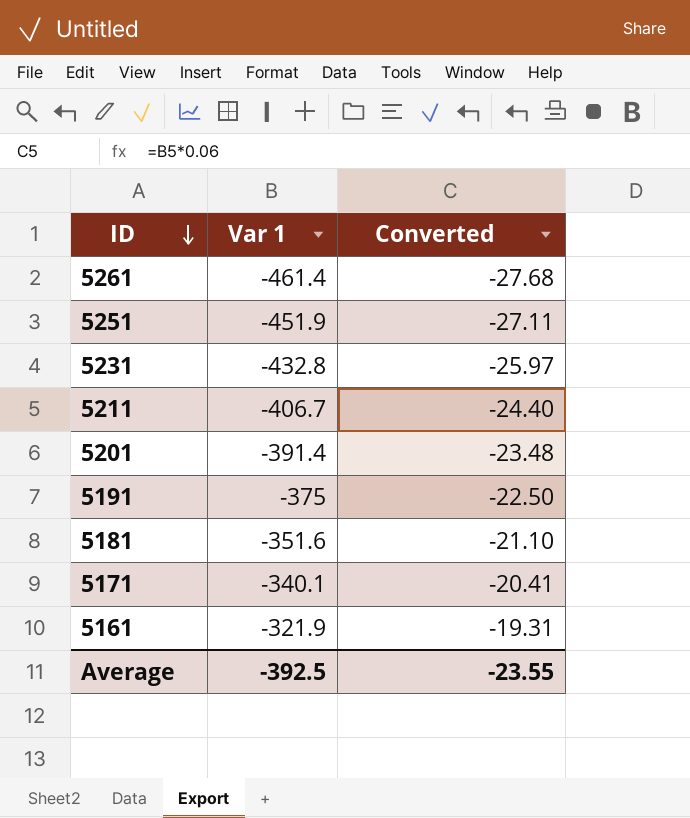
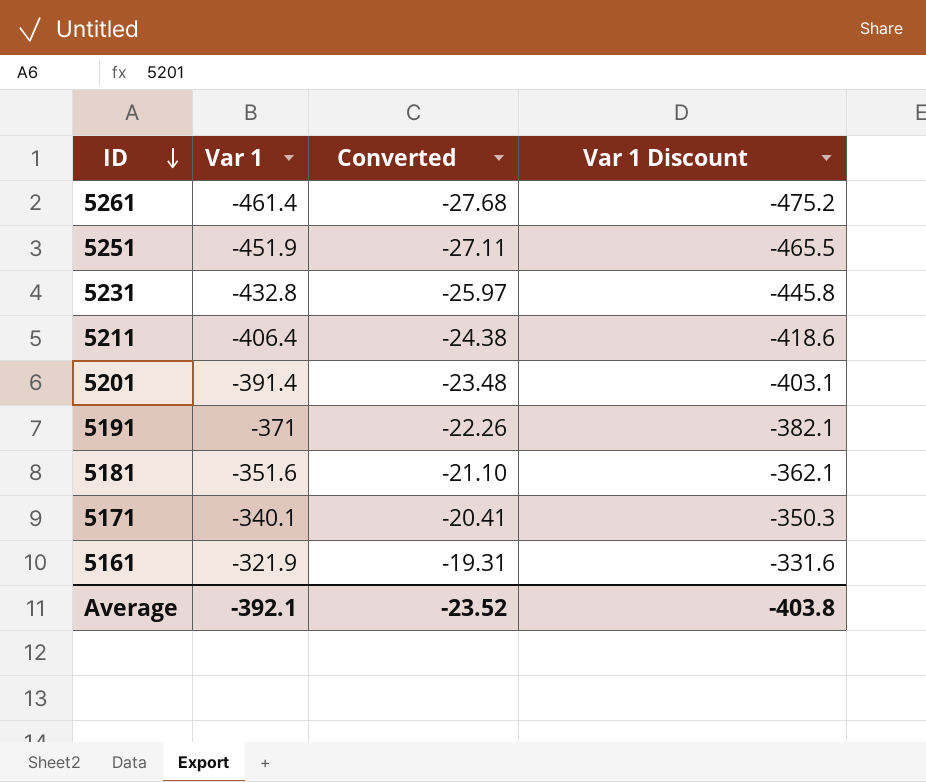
column Var 1 Discount | formula: none -> [Var 1] * 1.03
5211 | Var 1: -406.7 -> -406.4
5211 | Converted: -24.40 -> -24.38
5191 | Var 1: -375 -> -371
5191 | Converted: -22.50 -> -22.26
Average | Var 1: -392.5 -> -392.1
Average | Converted: -23.55 -> -23.52

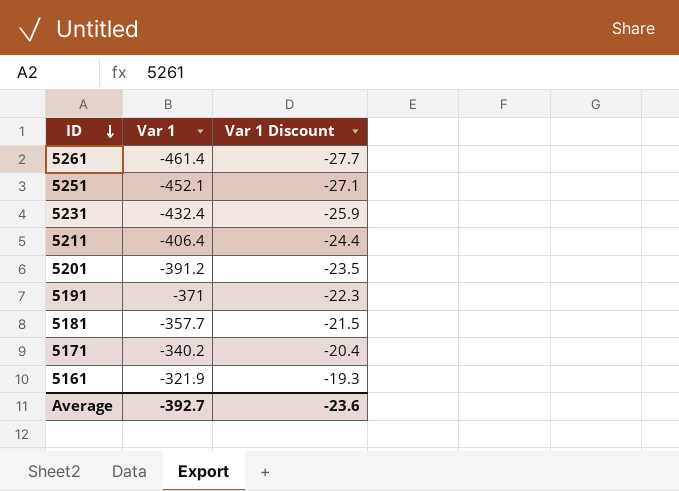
column Converted | formula: [Var 1] * 0.06 -> none
column Var 1 Discount | formula: [Var 1] * 1.03 -> [Var 1] * 0.06
5251 | Var 1: -451.9 -> -452.1
5231 | Var 1: -432.8 -> -432.4
5201 | Var 1: -391.4 -> -391.2
5181 | Var 1: -351.6 -> -357.7
5171 | Var 1: -340.1 -> -340.2
Average | Var 1: -392.1 -> -392.7
Average | Var 1 Discount: -403.8 -> -23.6

